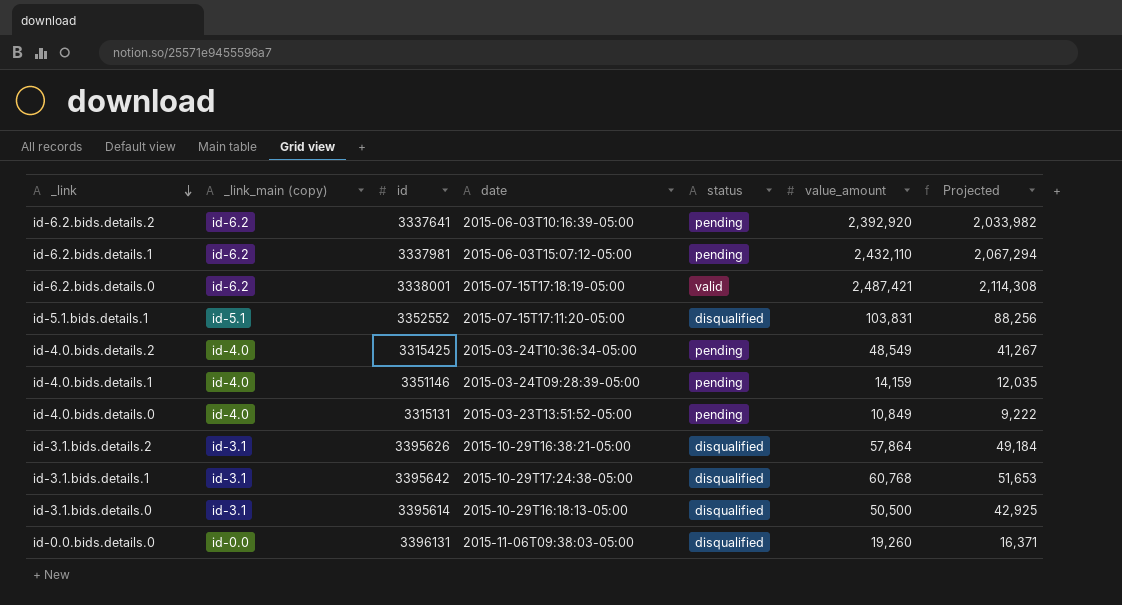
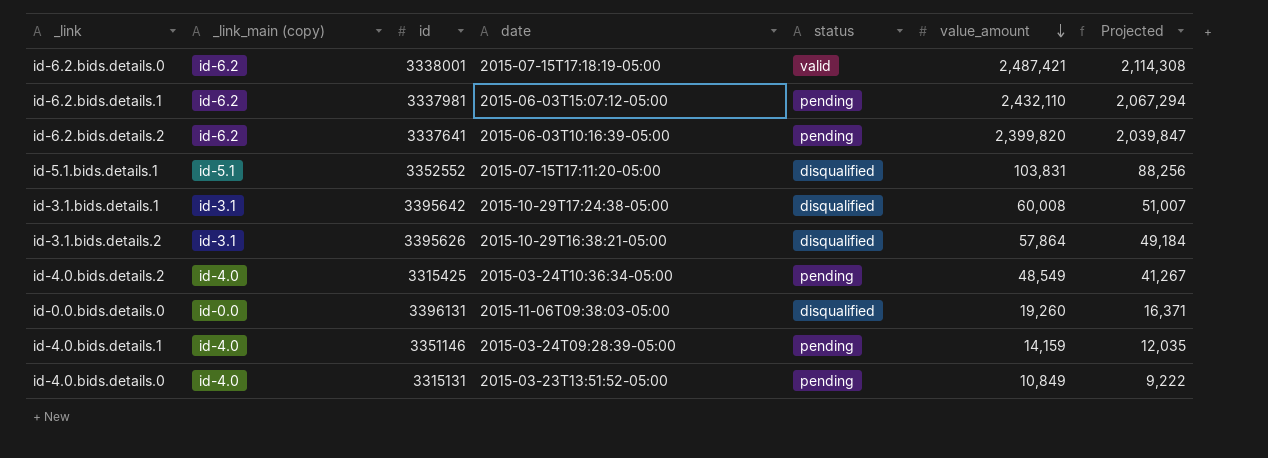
row order: _link descending -> value_amount descending
row id-3.1.bids.details.0: id-3.1 | 3395614 | 2015-10-29T16:18:13-05:00 | disqualified | 50,500 | 42,925 -> none
id-6.2.bids.details.2 | value_amount: 2,392,920 -> 2,399,820
id-6.2.bids.details.2 | Projected: 2,033,982 -> 2,039,847
id-3.1.bids.details.1 | value_amount: 60,768 -> 60,008
id-3.1.bids.details.1 | Projected: 51,653 -> 51,007

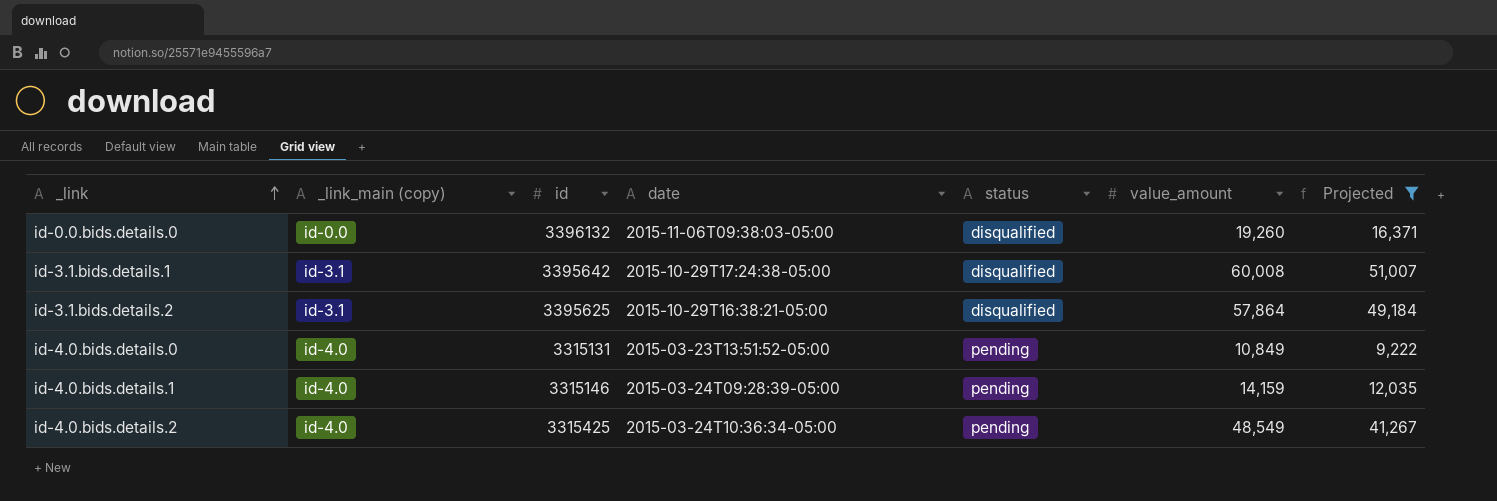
filter: none -> Projected <= 51,007
row order: value_amount descending -> _link ascending
id-0.0.bids.details.0 | id: 3396131 -> 3396132
id-3.1.bids.details.2 | id: 3395626 -> 3395625
id-4.0.bids.details.1 | id: 3351146 -> 3315146

